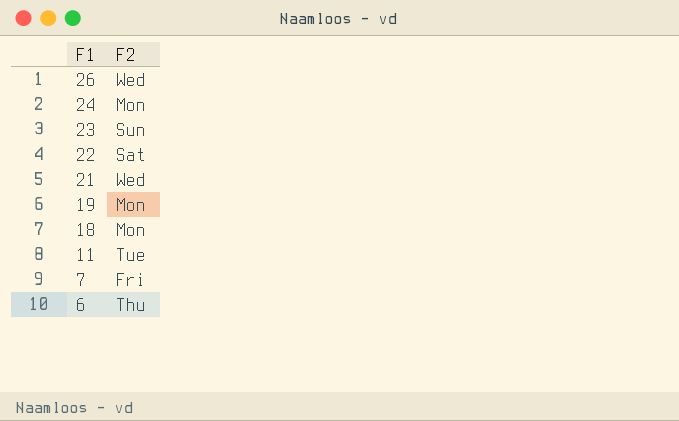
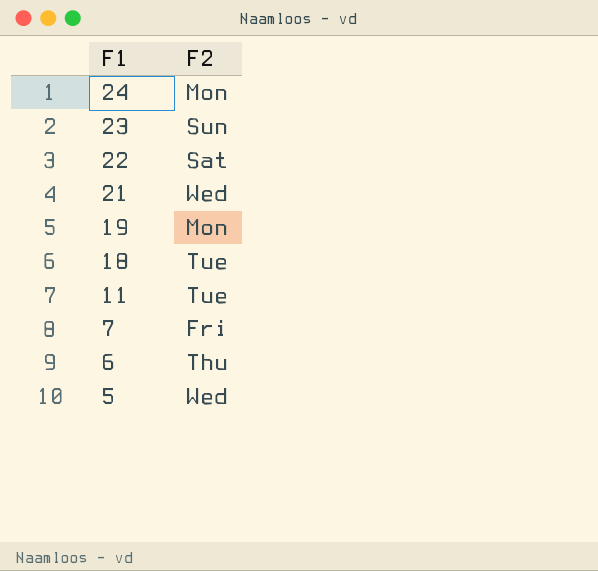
row 26: Wed -> none
18 | F2: Mon -> Tue
row 5: none -> Wed

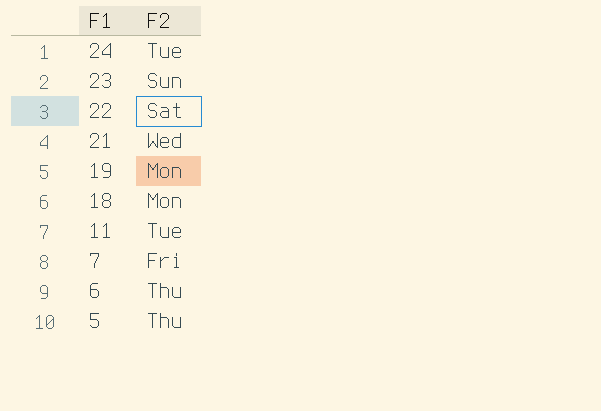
24 | F2: Mon -> Tue
18 | F2: Tue -> Mon
5 | F2: Wed -> Thu

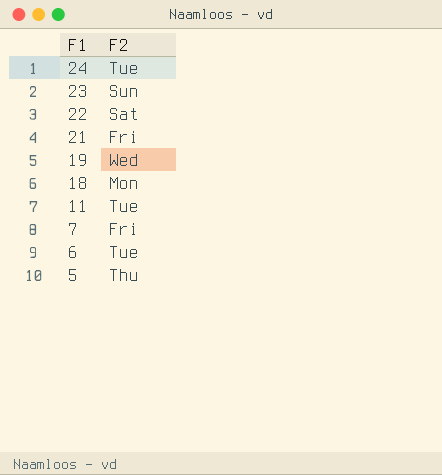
21 | F2: Wed -> Fri
19 | F2: Mon -> Wed
6 | F2: Thu -> Tue

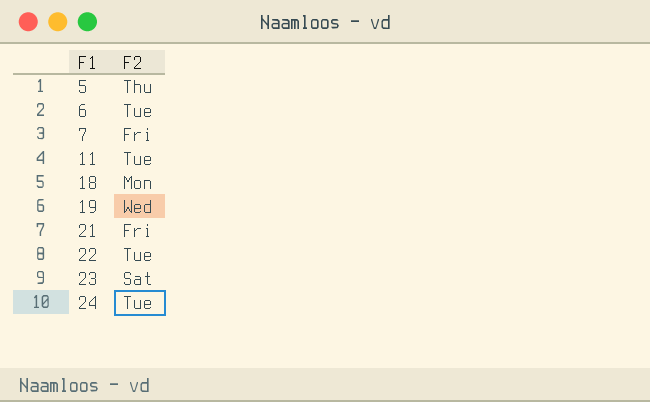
row order: F1 descending -> F1 ascending
22 | F2: Sat -> Tue
23 | F2: Sun -> Sat

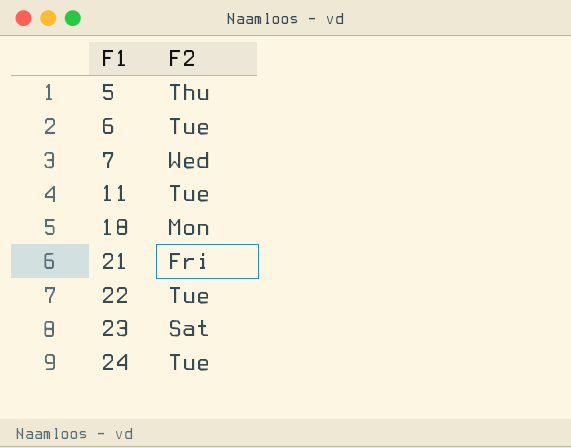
row 19: Wed -> none
7 | F2: Fri -> Wed

